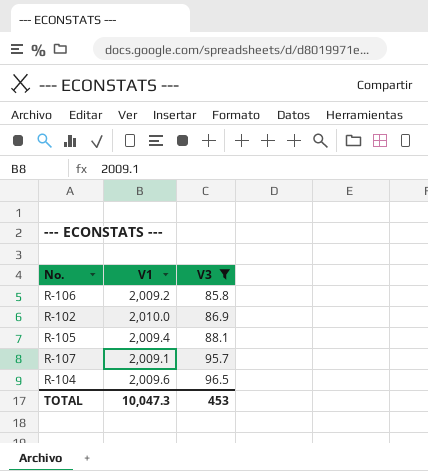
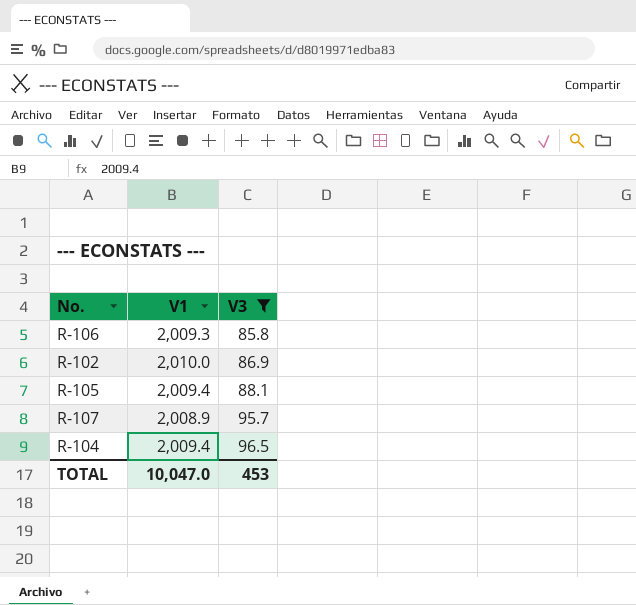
R-106 | V1: 2,009.2 -> 2,009.3
R-107 | V1: 2,009.1 -> 2,008.9
R-104 | V1: 2,009.6 -> 2,009.4
TOTAL | V1: 10,047.3 -> 10,047.0

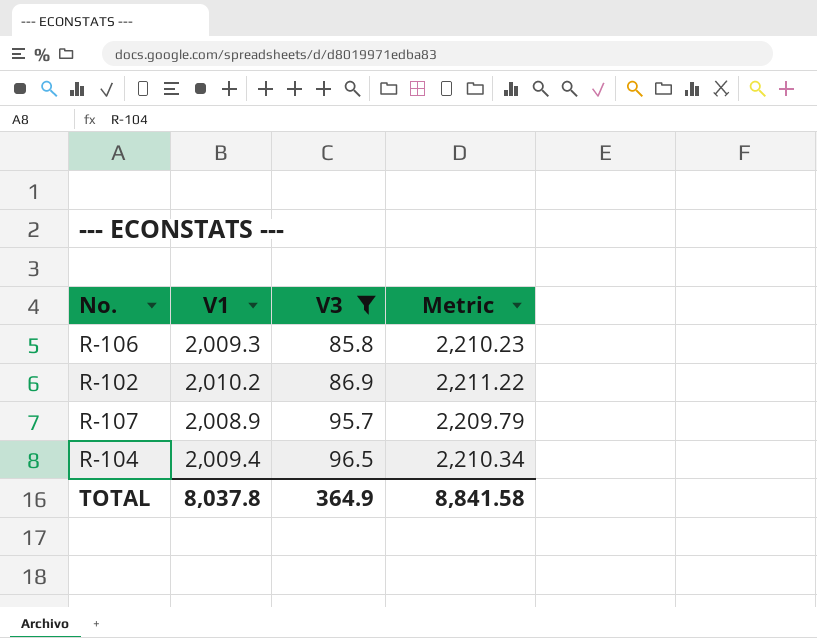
column Metric | formula: none -> [V1] * 1.1
row R-105: 2,009.4 | 88.1 -> none
R-102 | V1: 2,010.0 -> 2,010.2
TOTAL | V1: 10,047.0 -> 8,037.8
TOTAL | V3: 453 -> 364.9

